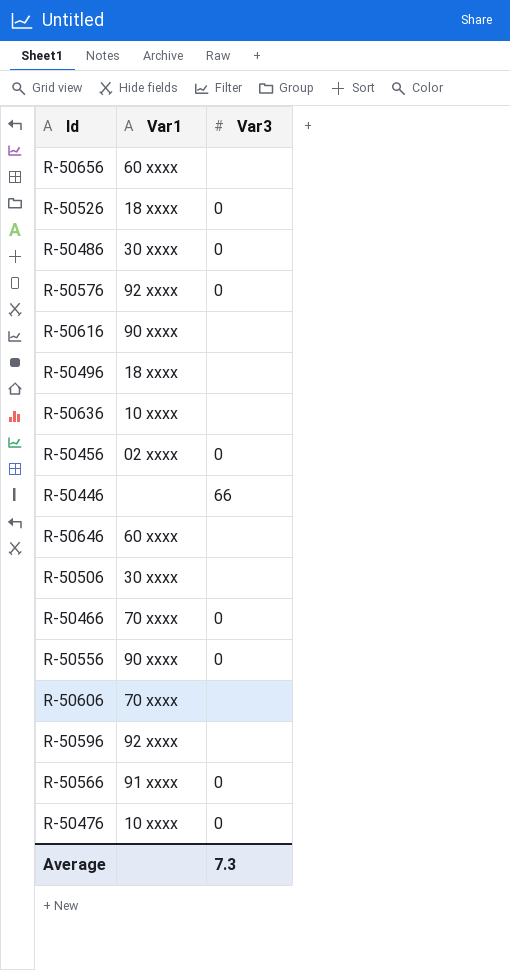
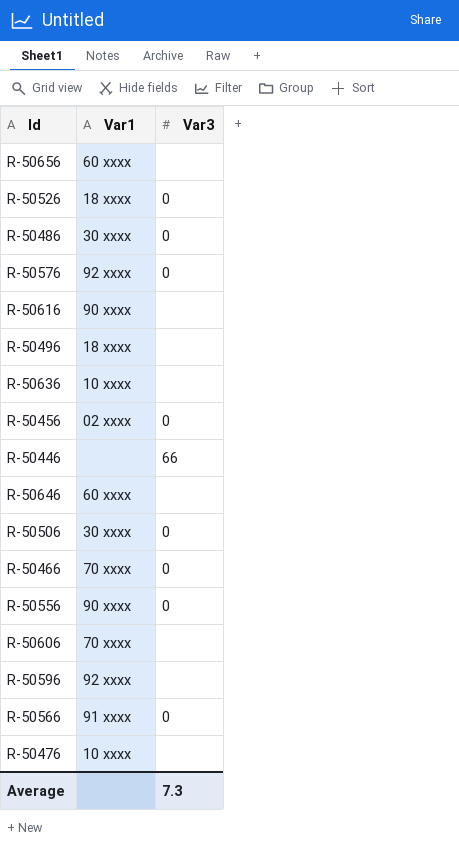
R-50506 | Var3: none -> 0
R-50476 | Var3: 0 -> none

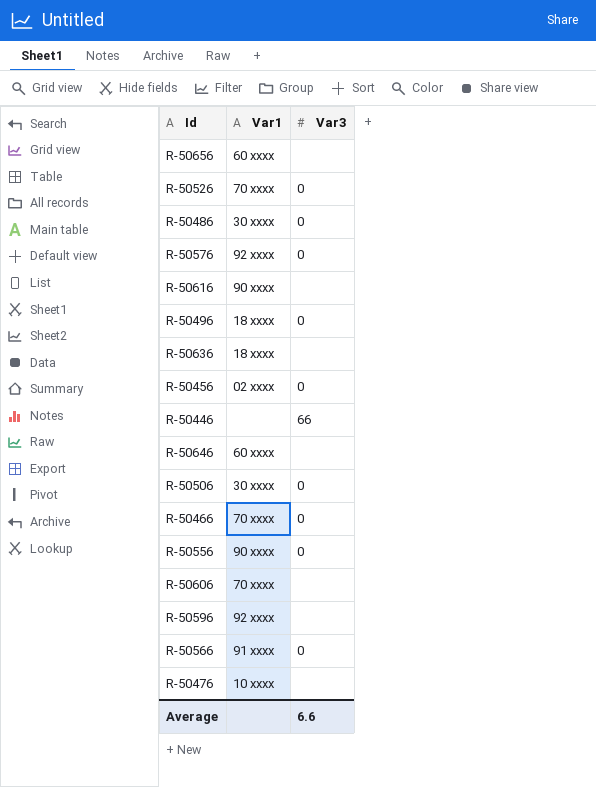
R-50526 | Var1: 18 xxxx -> 70 xxxx
R-50496 | Var3: none -> 0
R-50636 | Var1: 10 xxxx -> 18 xxxx
Average | Var3: 7.3 -> 6.6

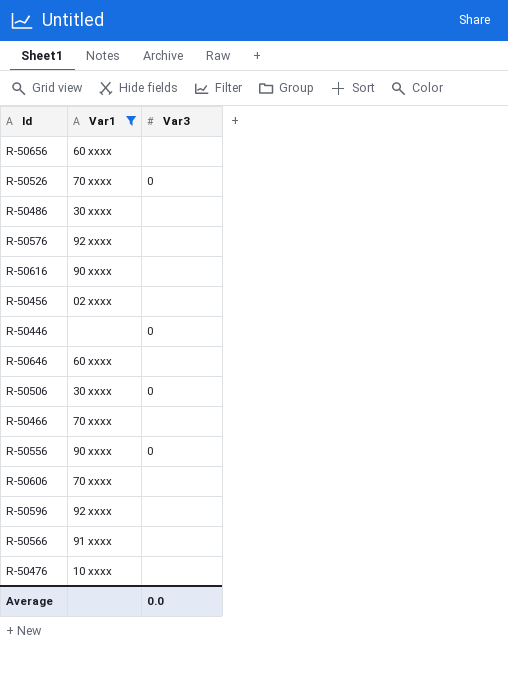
filter: none -> Var1 != 18 xxxx
R-50486 | Var3: 0 -> none
R-50576 | Var3: 0 -> none
R-50456 | Var3: 0 -> none
R-50446 | Var3: 66 -> 0
R-50466 | Var3: 0 -> none
R-50566 | Var3: 0 -> none
Average | Var3: 6.6 -> 0.0

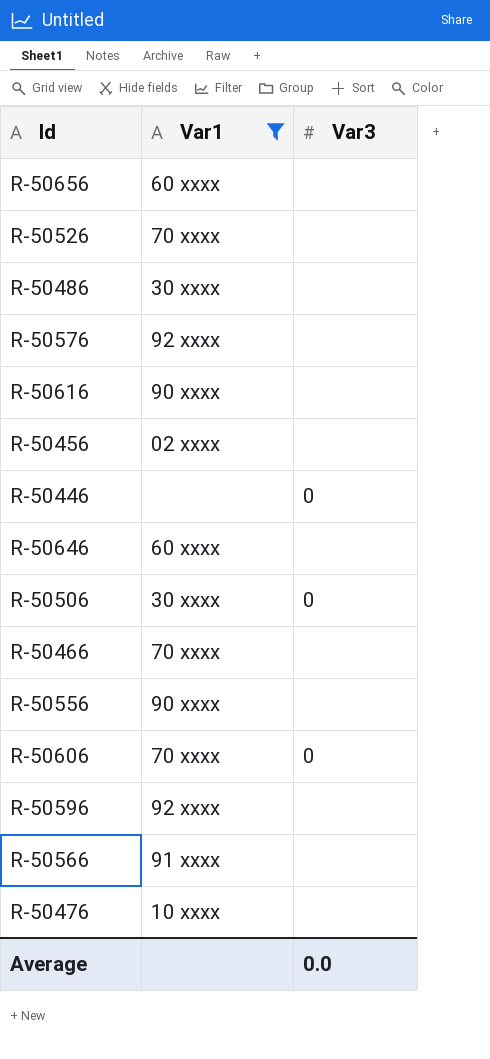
R-50526 | Var3: 0 -> none
R-50556 | Var3: 0 -> none
R-50606 | Var3: none -> 0

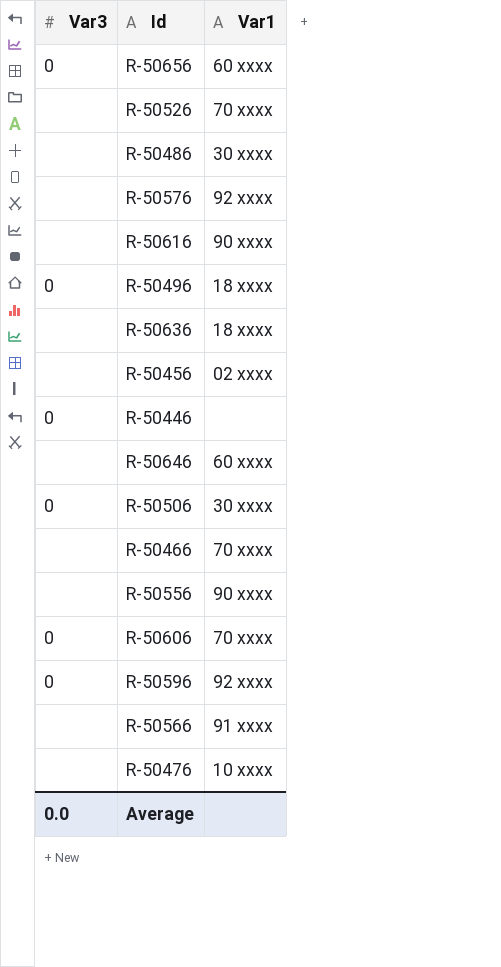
filter: Var1 != 18 xxxx -> none
column Var3 | position: 3 -> 1
R-50656 | Var3: none -> 0
R-50596 | Var3: none -> 0

